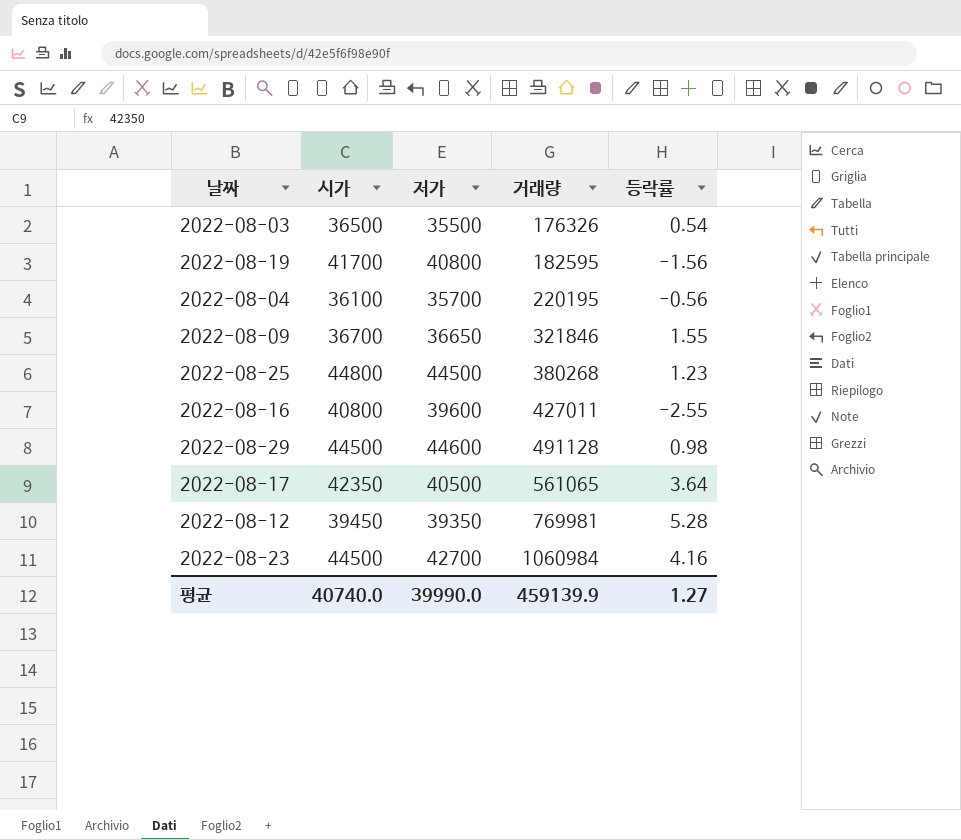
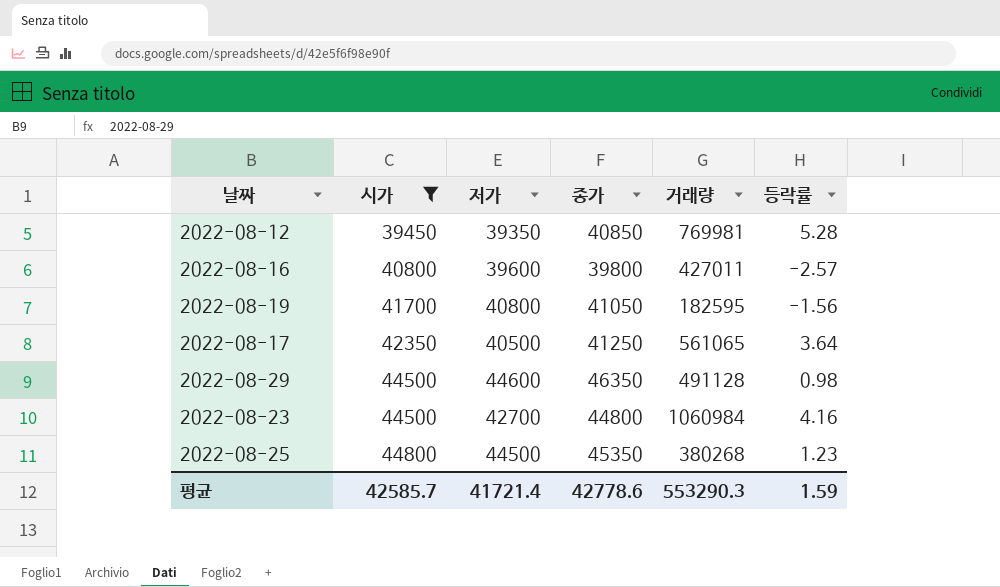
filter: none -> 시가 >= 39450
row order: 거래량 ascending -> 시가 ascending
column 종가 | position: none -> 4
2022-08-16 | 등락률: -2.55 -> -2.57
평균 | 시가: 40740.0 -> 42585.7
평균 | 저가: 39990.0 -> 41721.4
평균 | 거래량: 459139.9 -> 553290.3
평균 | 등락률: 1.27 -> 1.59

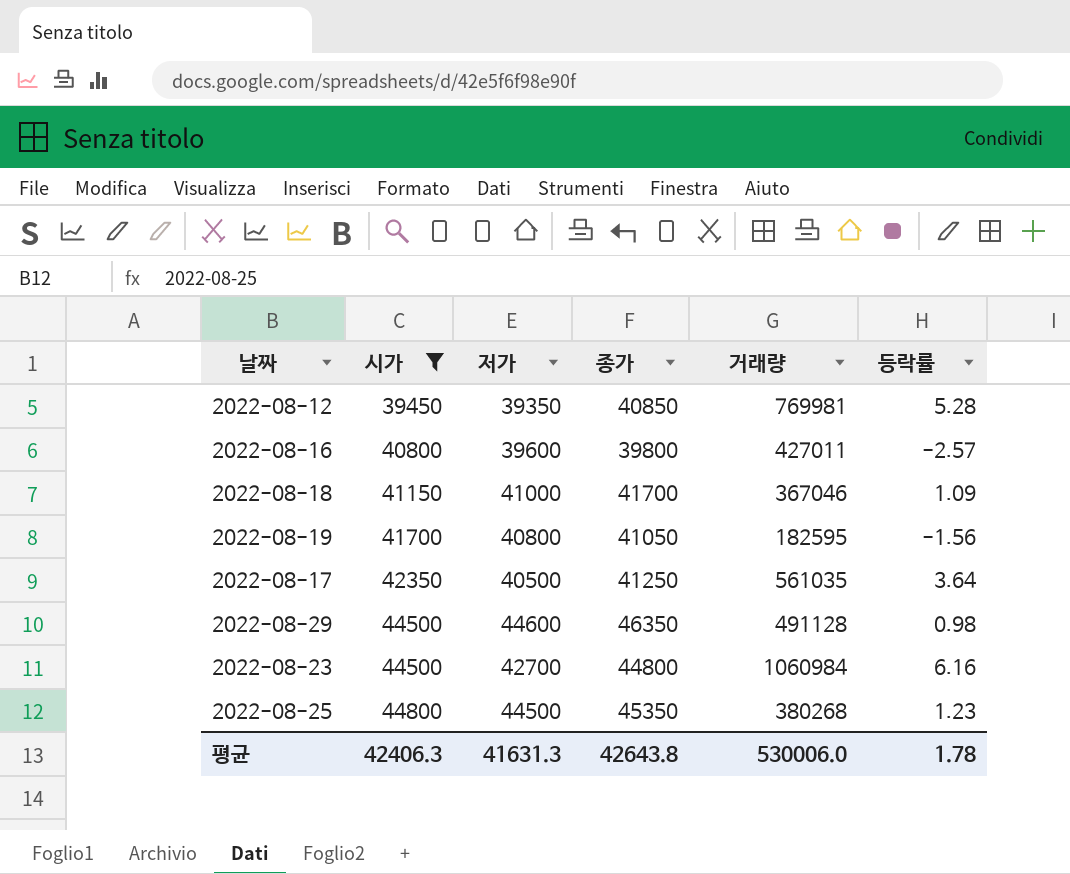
row 2022-08-18: none -> 41150 | 41000 | 41700 | 367046 | 1.09
2022-08-17 | 거래량: 561065 -> 561035
2022-08-23 | 등락률: 4.16 -> 6.16
평균 | 시가: 42585.7 -> 42406.3
평균 | 저가: 41721.4 -> 41631.3
평균 | 종가: 42778.6 -> 42643.8
평균 | 거래량: 553290.3 -> 530006.0
평균 | 등락률: 1.59 -> 1.78

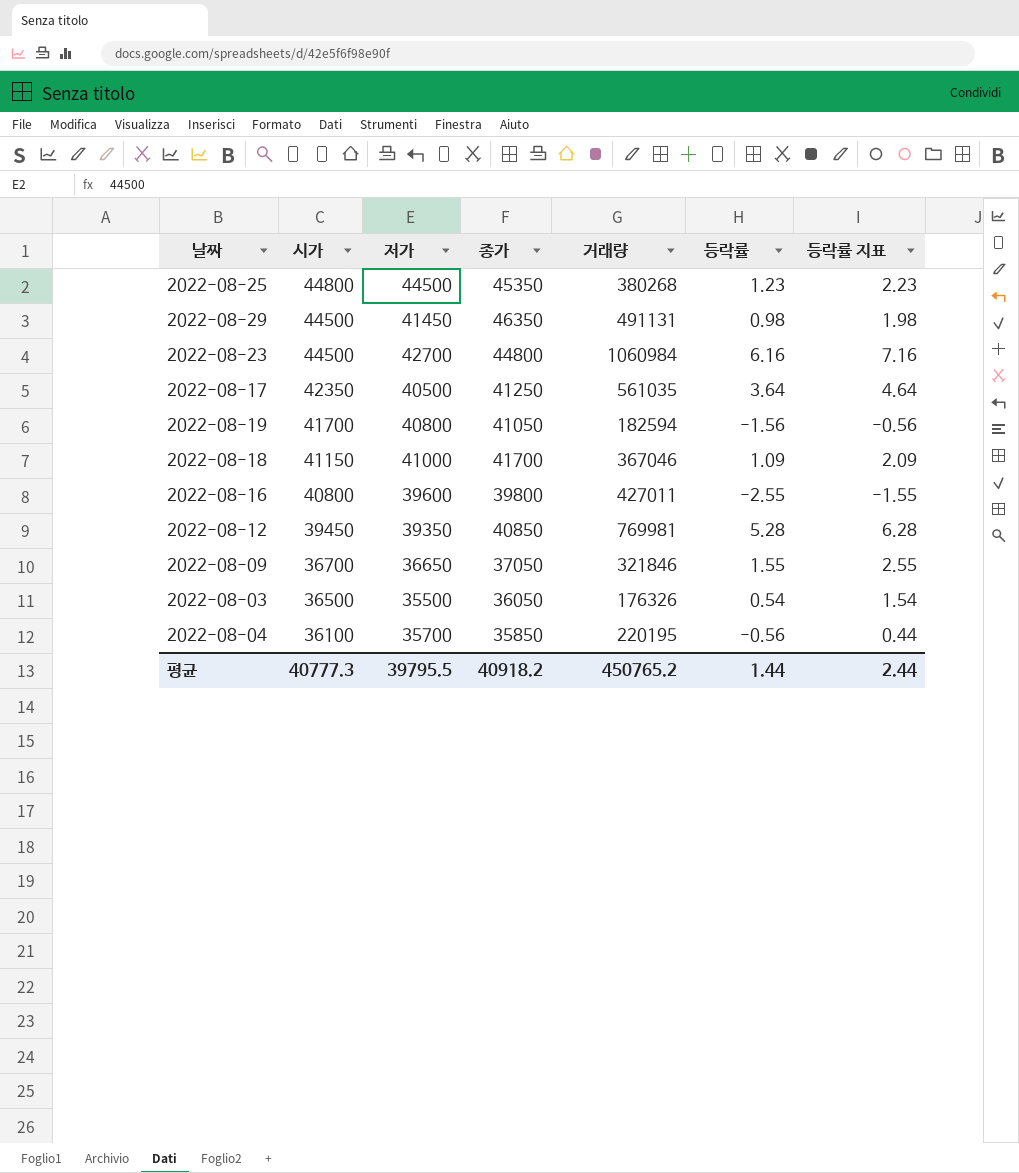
filter: 시가 >= 39450 -> none
row order: 시가 ascending -> 시가 descending
column 등락률 지표 | formula: none -> [등락률] + 1
2022-08-29 | 저가: 44600 -> 41450
2022-08-29 | 거래량: 491128 -> 491131
2022-08-19 | 거래량: 182595 -> 182594
2022-08-16 | 등락률: -2.57 -> -2.55
평균 | 시가: 42406.3 -> 40777.3
평균 | 저가: 41631.3 -> 39795.5
평균 | 종가: 42643.8 -> 40918.2
평균 | 거래량: 530006.0 -> 450765.2
평균 | 등락률: 1.78 -> 1.44

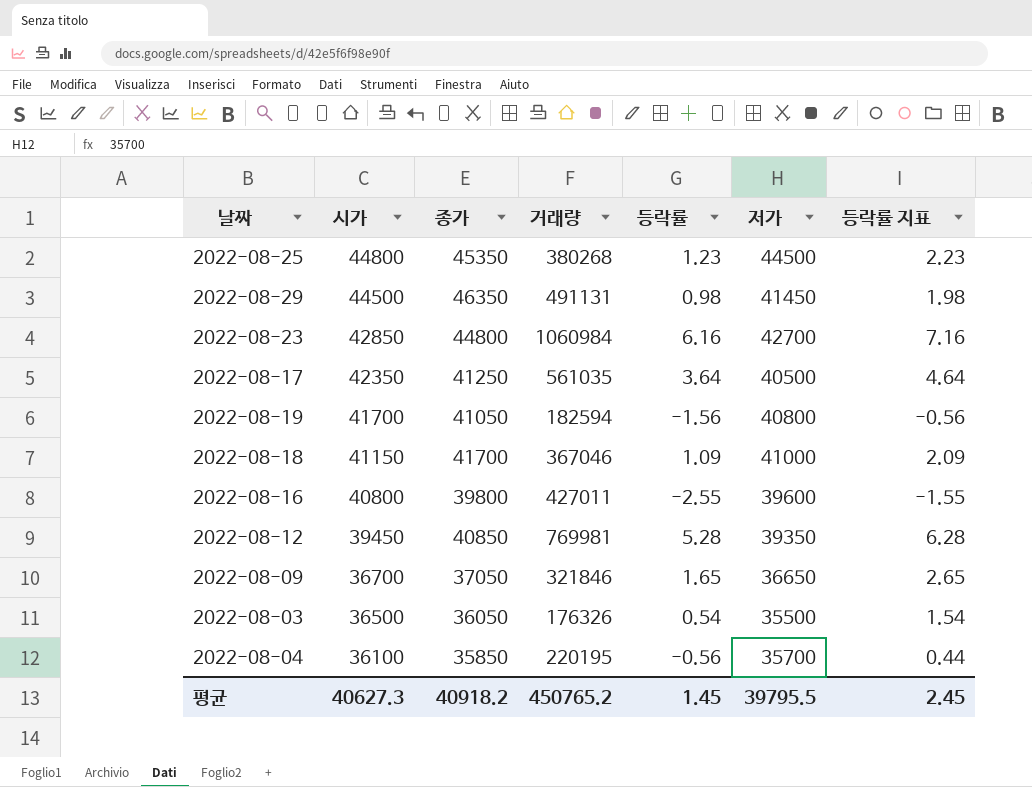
column 저가 | position: 3 -> 6
2022-08-23 | 시가: 44500 -> 42850
2022-08-09 | 등락률: 1.55 -> 1.65
2022-08-09 | 등락률 지표: 2.55 -> 2.65
평균 | 시가: 40777.3 -> 40627.3
평균 | 등락률: 1.44 -> 1.45
평균 | 등락률 지표: 2.44 -> 2.45

